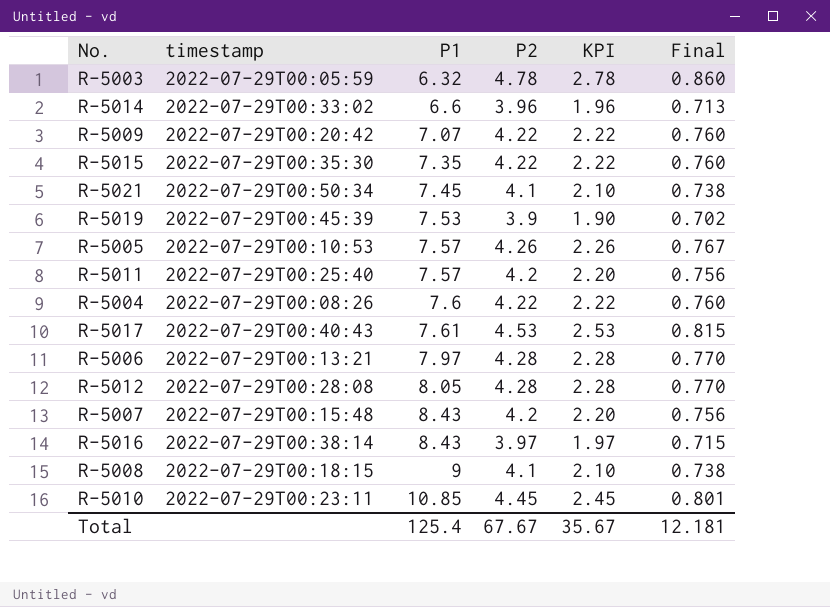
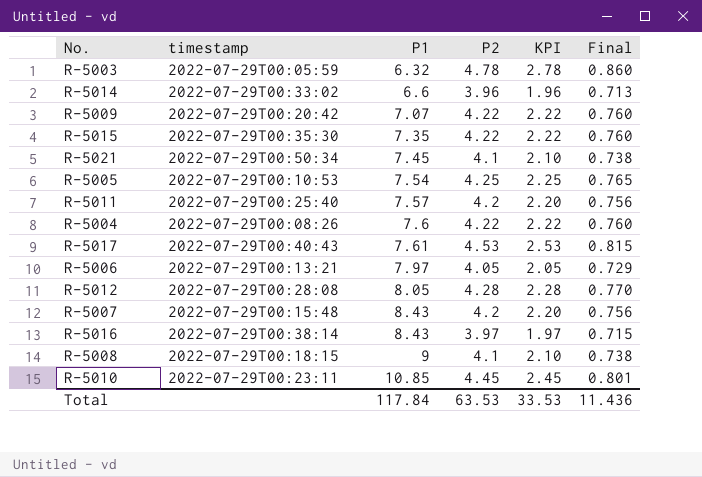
row R-5019: 2022-07-29T00:45:39 | 7.53 | 3.9 | 1.90 | 0.702 -> none
R-5005 | P1: 7.57 -> 7.54
R-5005 | P2: 4.26 -> 4.25
R-5005 | KPI: 2.26 -> 2.25
R-5005 | Final: 0.767 -> 0.765
R-5006 | P2: 4.28 -> 4.05
R-5006 | KPI: 2.28 -> 2.05
R-5006 | Final: 0.770 -> 0.729
Total | P1: 125.4 -> 117.84
Total | P2: 67.67 -> 63.53
Total | KPI: 35.67 -> 33.53
Total | Final: 12.181 -> 11.436

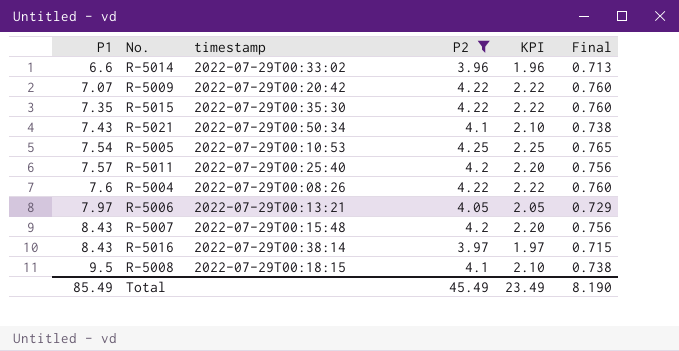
filter: none -> P2 <= 4.25
column P1 | position: 3 -> 1
R-5021 | P1: 7.45 -> 7.43
R-5008 | P1: 9 -> 9.5
Total | P1: 117.84 -> 85.49
Total | P2: 63.53 -> 45.49
Total | KPI: 33.53 -> 23.49
Total | Final: 11.436 -> 8.190

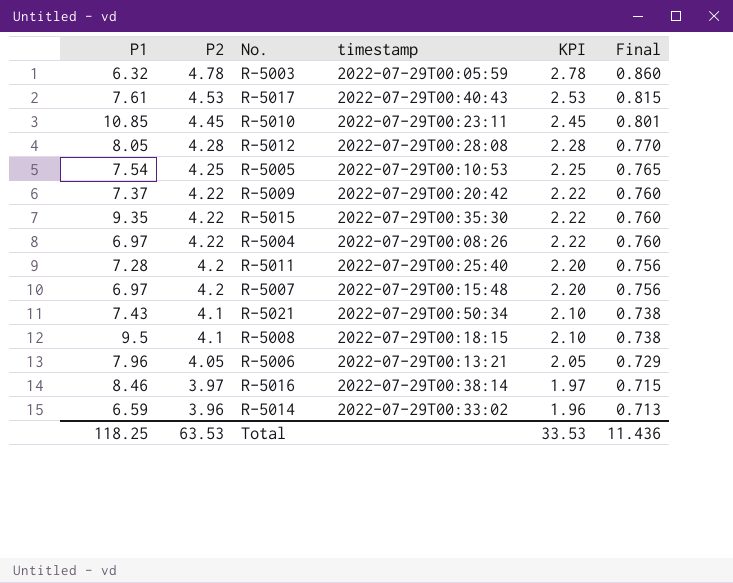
filter: P2 <= 4.25 -> none
row order: P1 ascending -> P2 descending
column P2 | position: 4 -> 2
R-5009 | P1: 7.07 -> 7.37
R-5015 | P1: 7.35 -> 9.35
R-5004 | P1: 7.6 -> 6.97
R-5011 | P1: 7.57 -> 7.28
R-5007 | P1: 8.43 -> 6.97
R-5006 | P1: 7.97 -> 7.96
R-5016 | P1: 8.43 -> 8.46
R-5014 | P1: 6.6 -> 6.59
Total | P1: 85.49 -> 118.25
Total | P2: 45.49 -> 63.53
Total | KPI: 23.49 -> 33.53
Total | Final: 8.190 -> 11.436

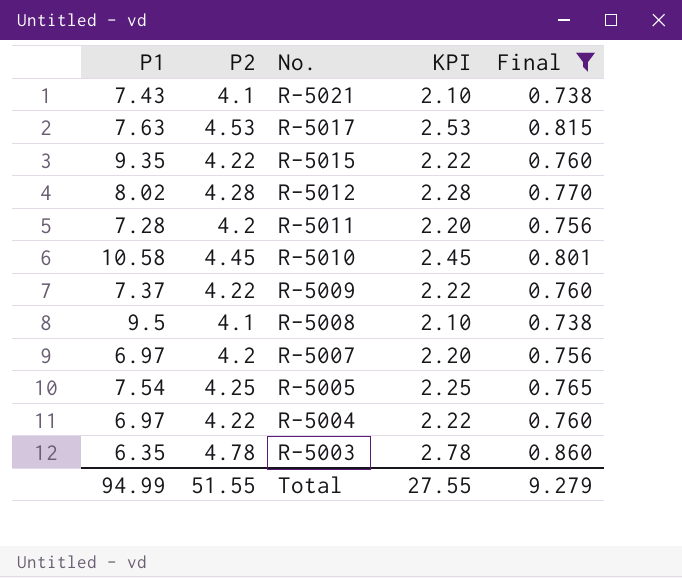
filter: none -> Final >= 0.738
row order: P2 descending -> No. descending
column timestamp | position: 4 -> none
R-5017 | P1: 7.61 -> 7.63
R-5012 | P1: 8.05 -> 8.02
R-5010 | P1: 10.85 -> 10.58
R-5003 | P1: 6.32 -> 6.35
Total | P1: 118.25 -> 94.99
Total | P2: 63.53 -> 51.55
Total | KPI: 33.53 -> 27.55
Total | Final: 11.436 -> 9.279

